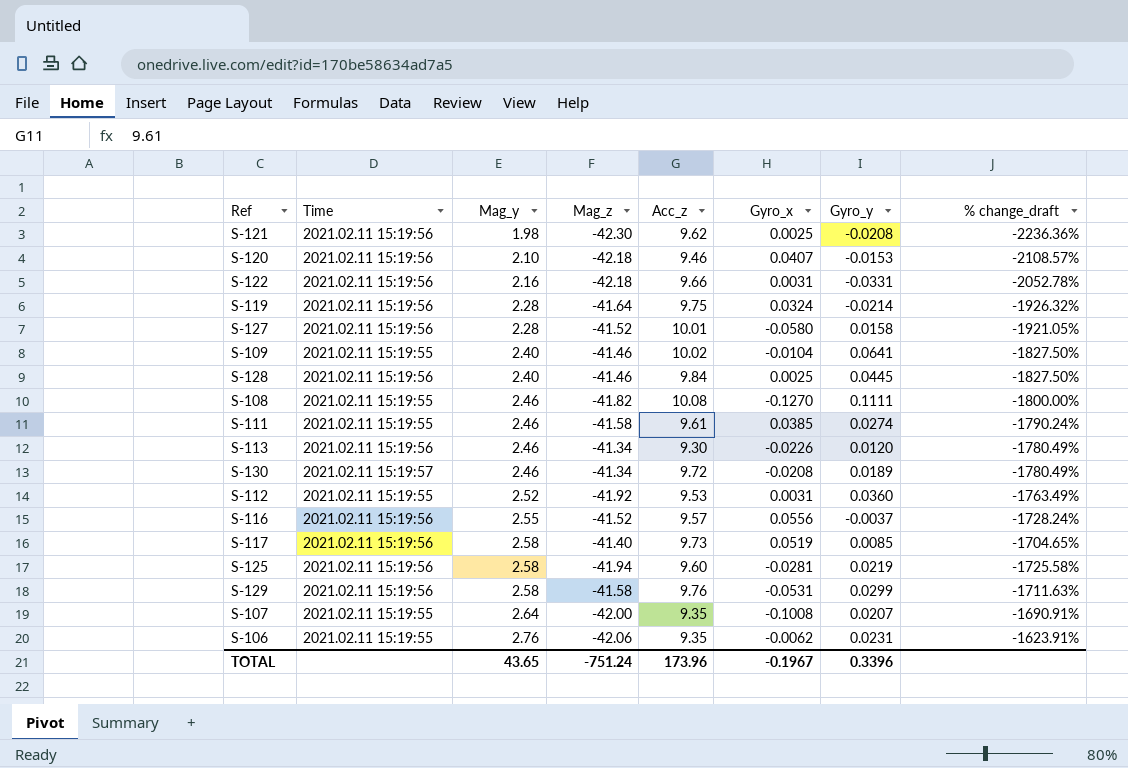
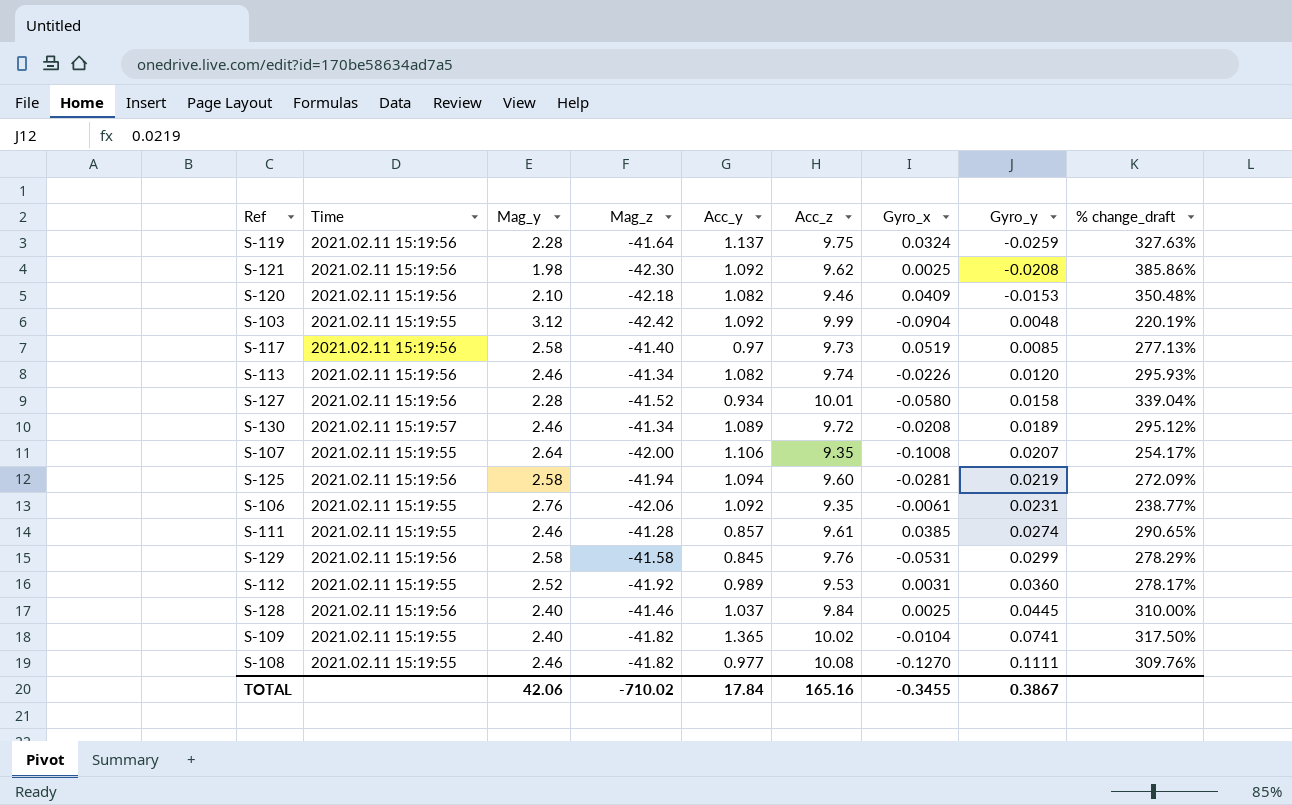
row order: Mag_y ascending -> Gyro_y ascending
column Acc_y | position: none -> 5
column % change_draft | formula: ([Mag_z] - [Mag_y]) / [Mag_y] -> ([Acc_z] - [Mag_y]) / [Mag_y]
row S-122: 2021.02.11 15:19:56 | 2.16 | -42.18 | 9.66 | 0.0031 | -0.0331 | -2052.78% -> none
row S-116: 2021.02.11 15:19:56 | 2.55 | -41.52 | 9.57 | 0.0556 | -0.0037 | -1728.24% -> none
S-119 | Gyro_y: -0.0214 -> -0.0259
S-120 | Gyro_x: 0.0407 -> 0.0409
row S-103: none -> 2021.02.11 15:19:55 | 3.12 | -42.42 | 1.092 | 9.99 | -0.0904 | 0.0048 | 220.19%
S-113 | Acc_z: 9.30 -> 9.74
S-106 | Gyro_x: -0.0062 -> -0.0061
S-111 | Mag_z: -41.58 -> -41.28
S-109 | Mag_z: -41.46 -> -41.82
S-109 | Gyro_y: 0.0641 -> 0.0741
TOTAL | Mag_y: 43.65 -> 42.06
TOTAL | Mag_z: -751.24 -> -710.02
TOTAL | Acc_z: 173.96 -> 165.16
TOTAL | Gyro_x: -0.1967 -> -0.3455
TOTAL | Gyro_y: 0.3396 -> 0.3867

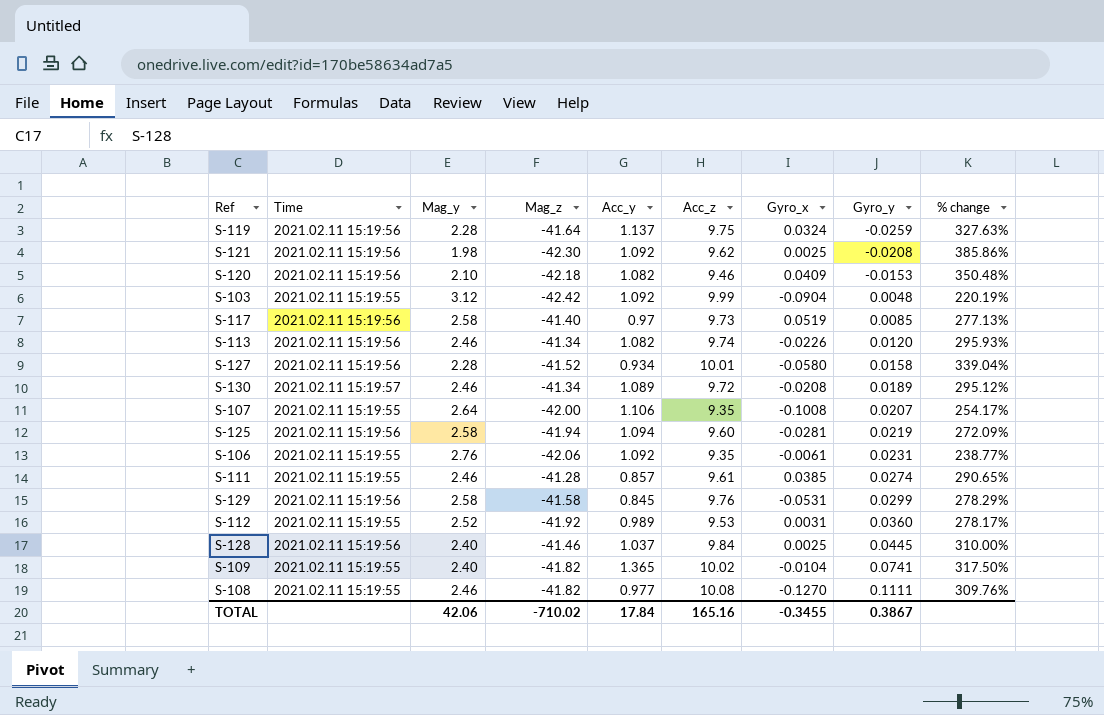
column name: % change_draft -> % change

